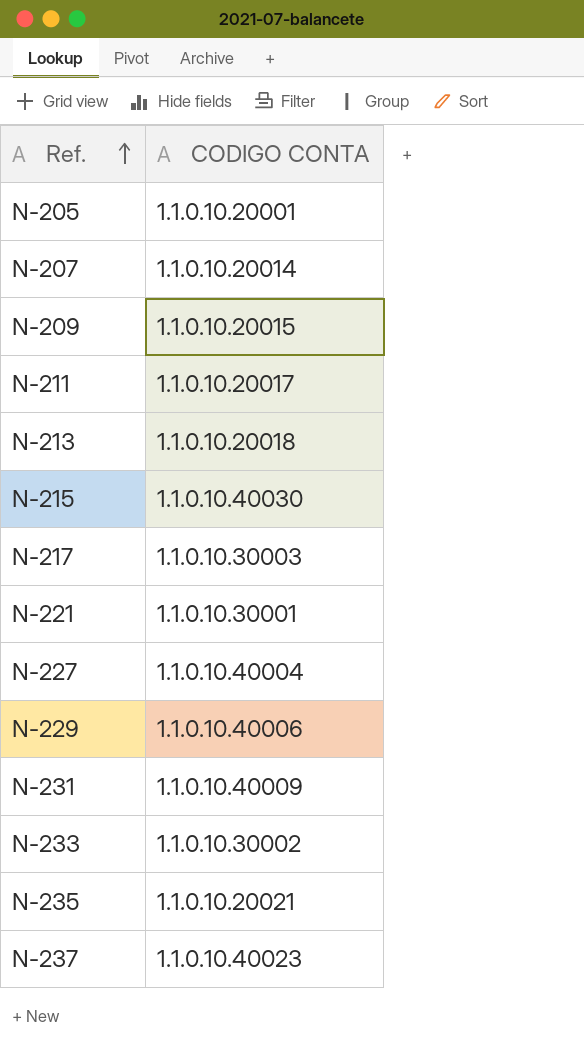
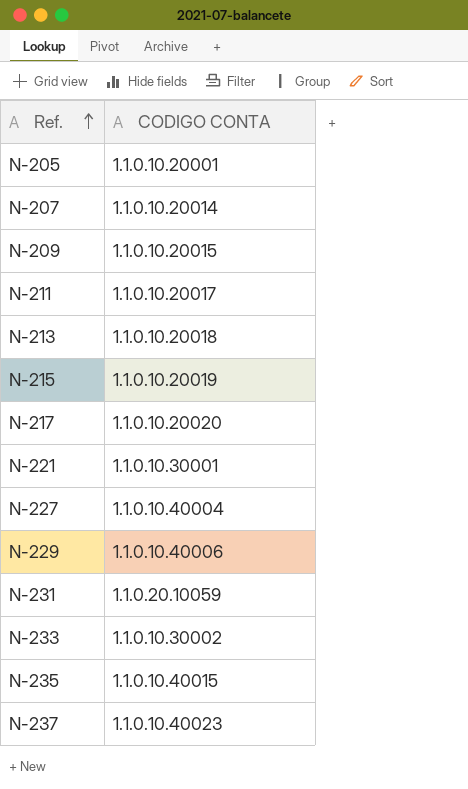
N-215 | CODIGO CONTA: 1.1.0.10.40030 -> 1.1.0.10.20019
N-217 | CODIGO CONTA: 1.1.0.10.30003 -> 1.1.0.10.20020
N-231 | CODIGO CONTA: 1.1.0.10.40009 -> 1.1.0.20.10059
N-235 | CODIGO CONTA: 1.1.0.10.20021 -> 1.1.0.10.40015

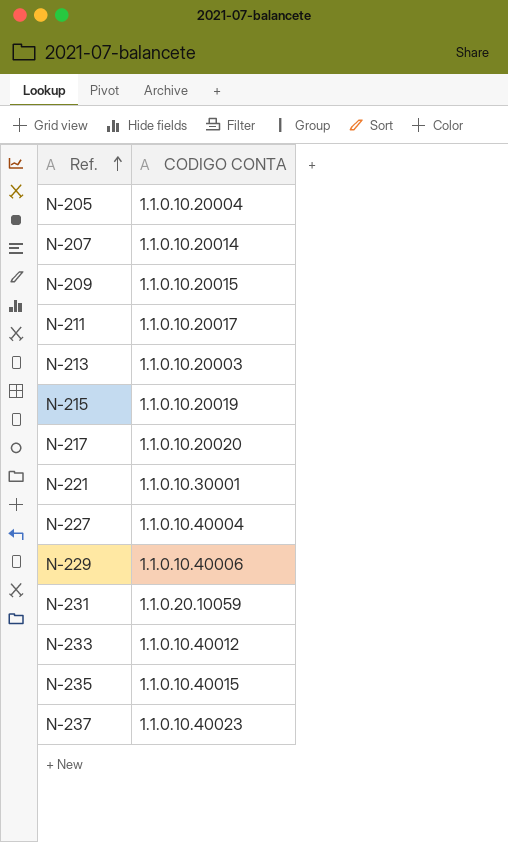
N-205 | CODIGO CONTA: 1.1.0.10.20001 -> 1.1.0.10.20004
N-213 | CODIGO CONTA: 1.1.0.10.20018 -> 1.1.0.10.20003
N-233 | CODIGO CONTA: 1.1.0.10.30002 -> 1.1.0.10.40012

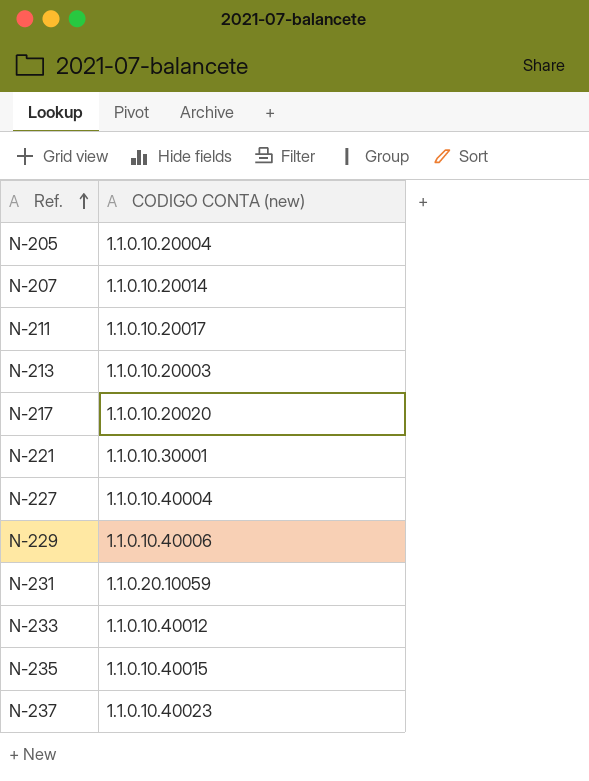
column name: CODIGO CONTA -> CODIGO CONTA (new)
row N-209: 1.1.0.10.20015 -> none
row N-215: 1.1.0.10.20019 -> none

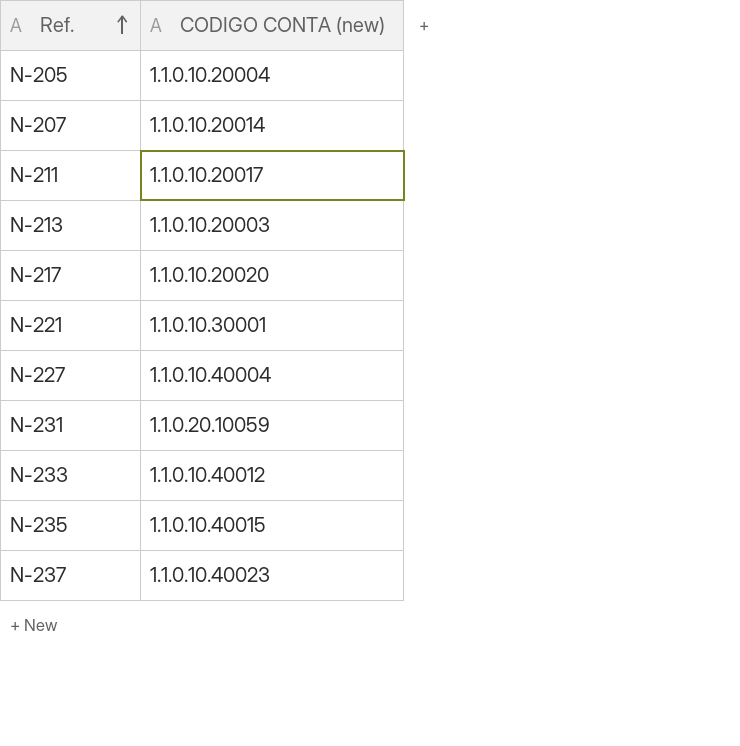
row N-229: 1.1.0.10.40006 -> none

